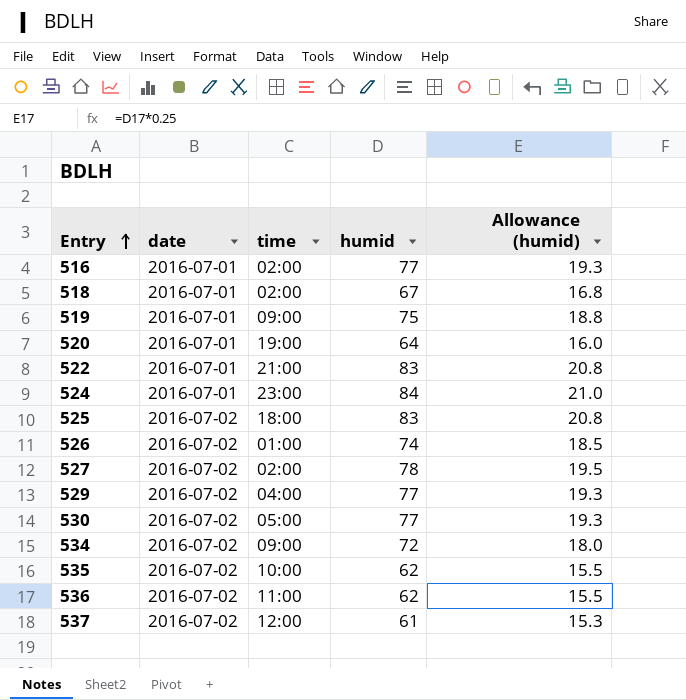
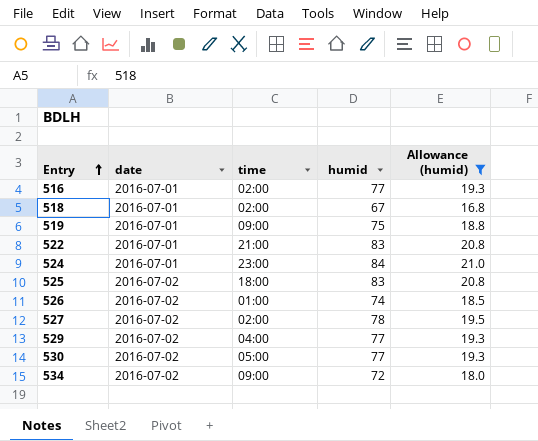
filter: none -> Allowance (humid) >= 16.8

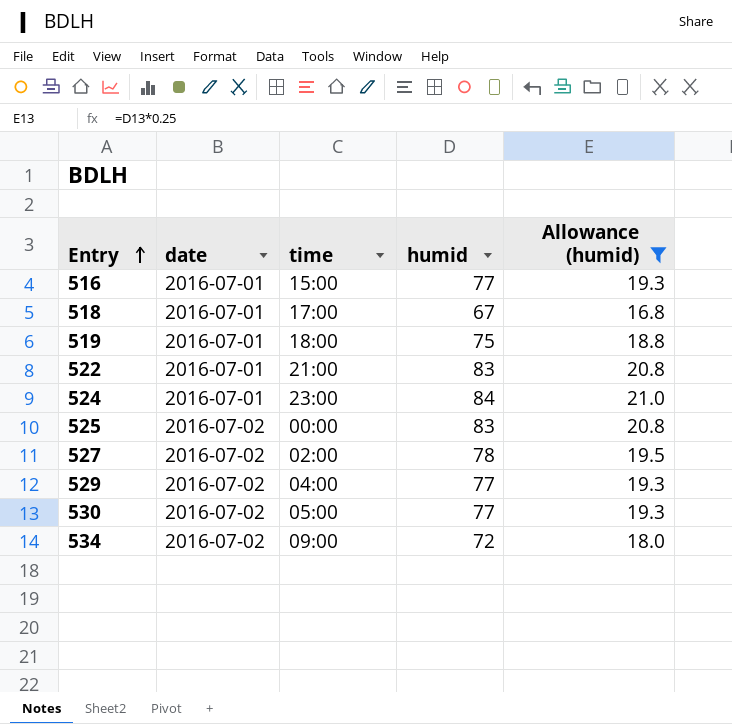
row 526: 2016-07-02 | 01:00 | 74 | 18.5 -> none
516 | time: 02:00 -> 15:00
518 | time: 02:00 -> 17:00
519 | time: 09:00 -> 18:00
525 | time: 18:00 -> 00:00

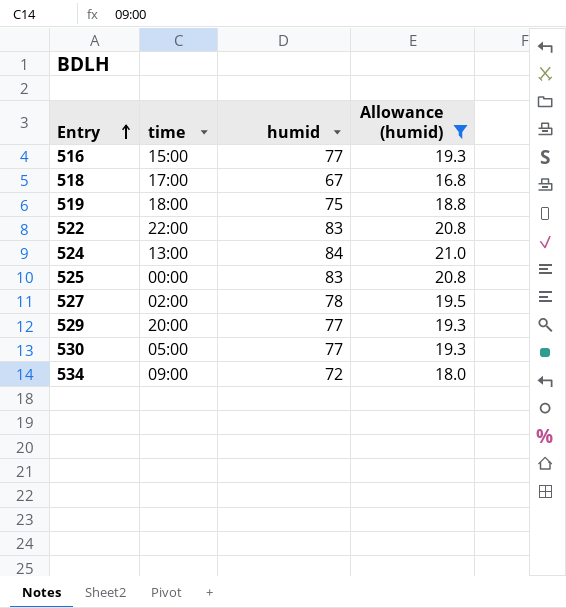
column date | position: 2 -> none
522 | time: 21:00 -> 22:00
524 | time: 23:00 -> 13:00
529 | time: 04:00 -> 20:00

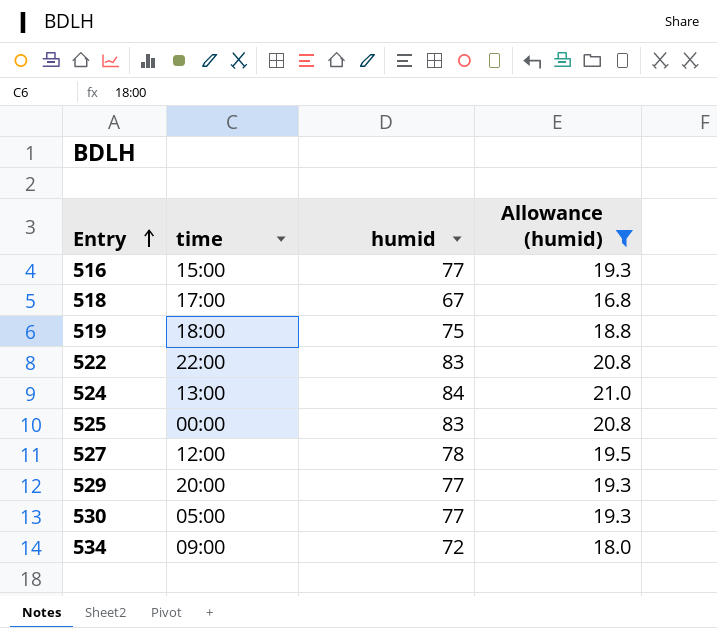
527 | time: 02:00 -> 12:00

